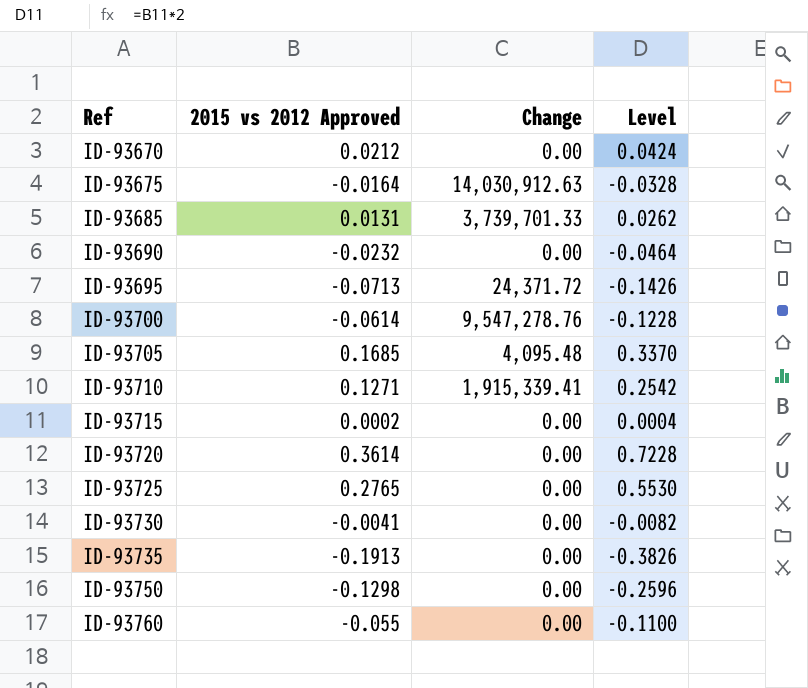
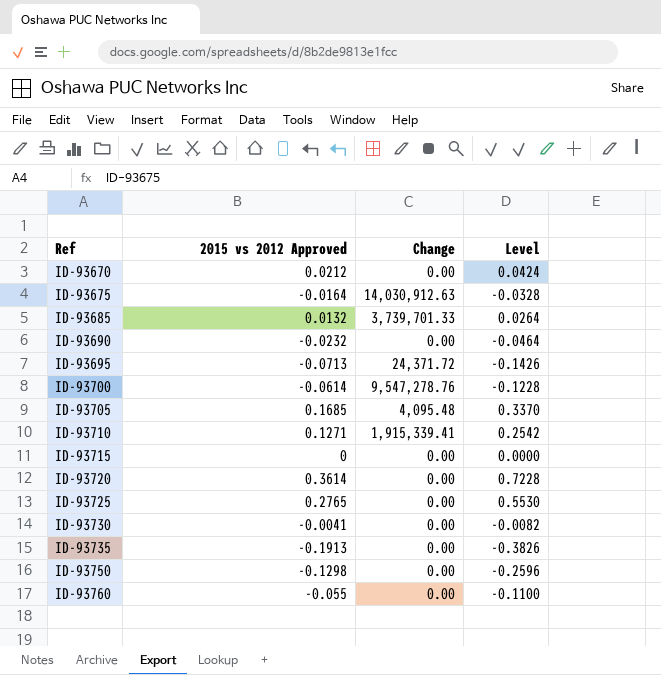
ID-93685 | 2015 vs 2012 Approved: 0.0131 -> 0.0132
ID-93685 | Level: 0.0262 -> 0.0264
ID-93715 | 2015 vs 2012 Approved: 0.0002 -> 0
ID-93715 | Level: 0.0004 -> 0.0000

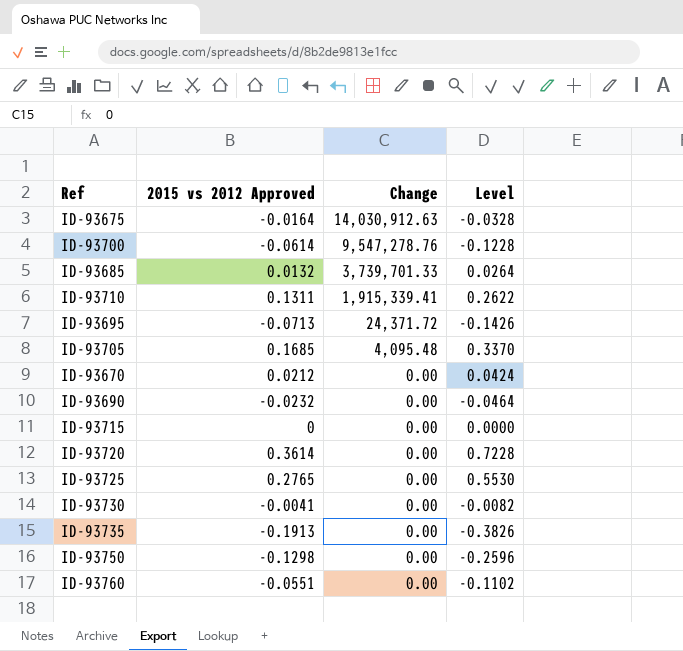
row order: Ref ascending -> Change descending
ID-93710 | 2015 vs 2012 Approved: 0.1271 -> 0.1311
ID-93710 | Level: 0.2542 -> 0.2622
ID-93760 | 2015 vs 2012 Approved: -0.055 -> -0.0551
ID-93760 | Level: -0.1100 -> -0.1102

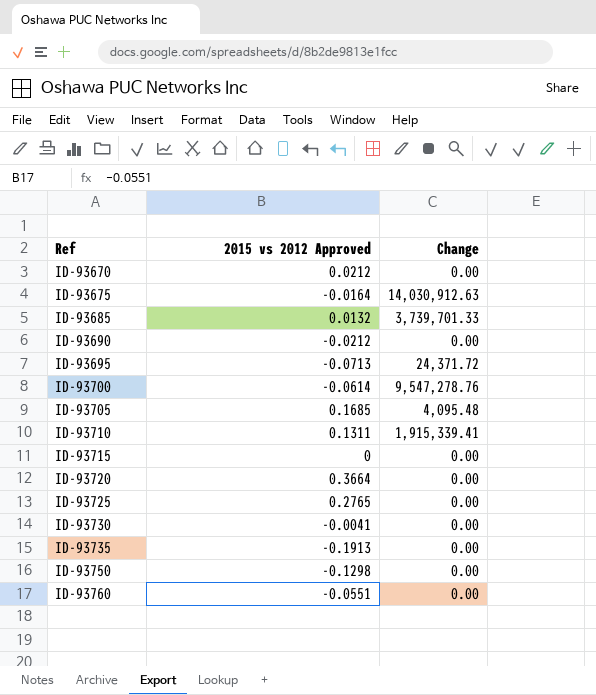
row order: Change descending -> Ref ascending
column Level | formula: [2015 vs 2012 Approved] * 2 -> none
ID-93690 | 2015 vs 2012 Approved: -0.0232 -> -0.0212
ID-93720 | 2015 vs 2012 Approved: 0.3614 -> 0.3664

